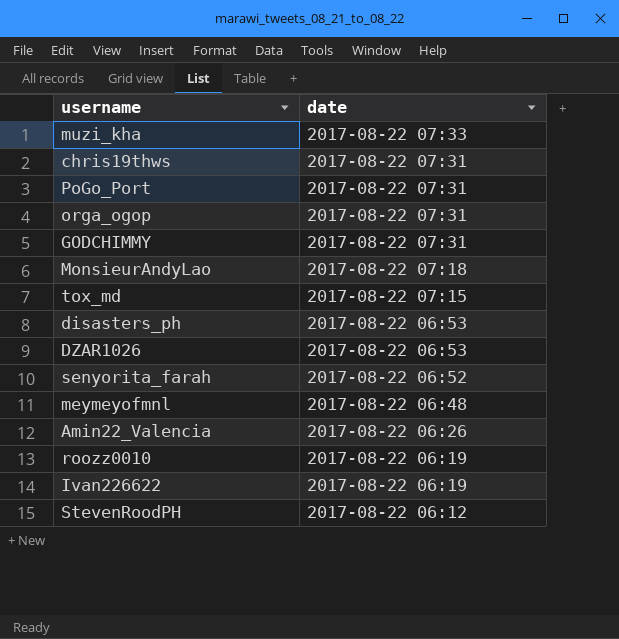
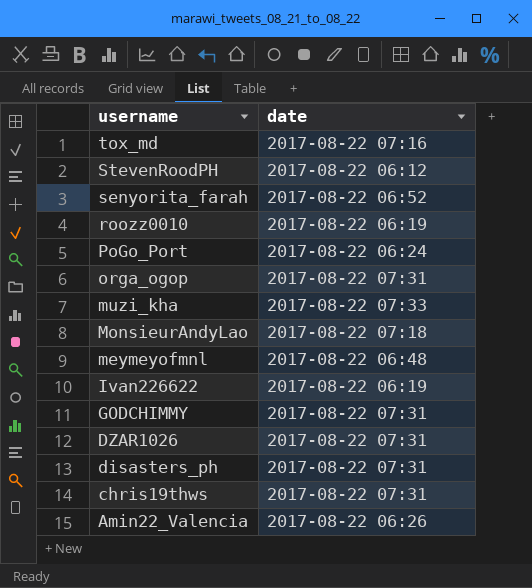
row order: date descending -> username descending
tox_md | date: 2017-08-22 07:15 -> 2017-08-22 07:16
PoGo_Port | date: 2017-08-22 07:31 -> 2017-08-22 06:24
DZAR1026 | date: 2017-08-22 06:53 -> 2017-08-22 07:31
disasters_ph | date: 2017-08-22 06:53 -> 2017-08-22 07:31

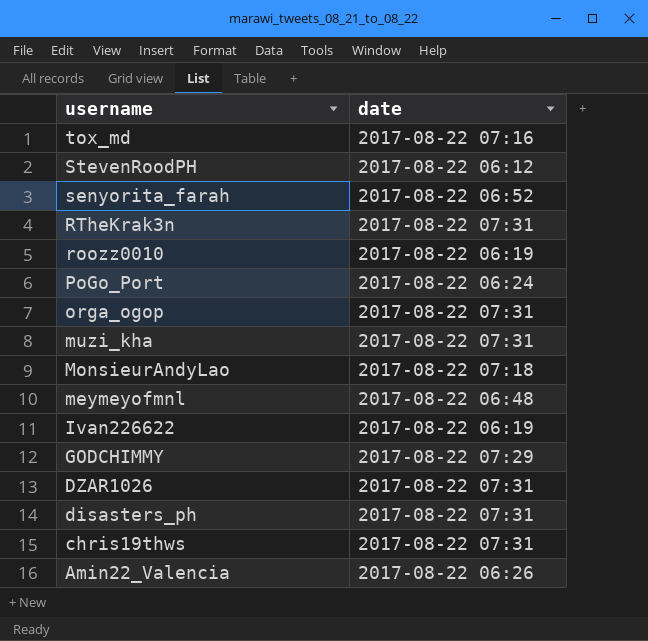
row RTheKrak3n: none -> 2017-08-22 07:31
muzi_kha | date: 2017-08-22 07:33 -> 2017-08-22 07:31
GODCHIMMY | date: 2017-08-22 07:31 -> 2017-08-22 07:29

